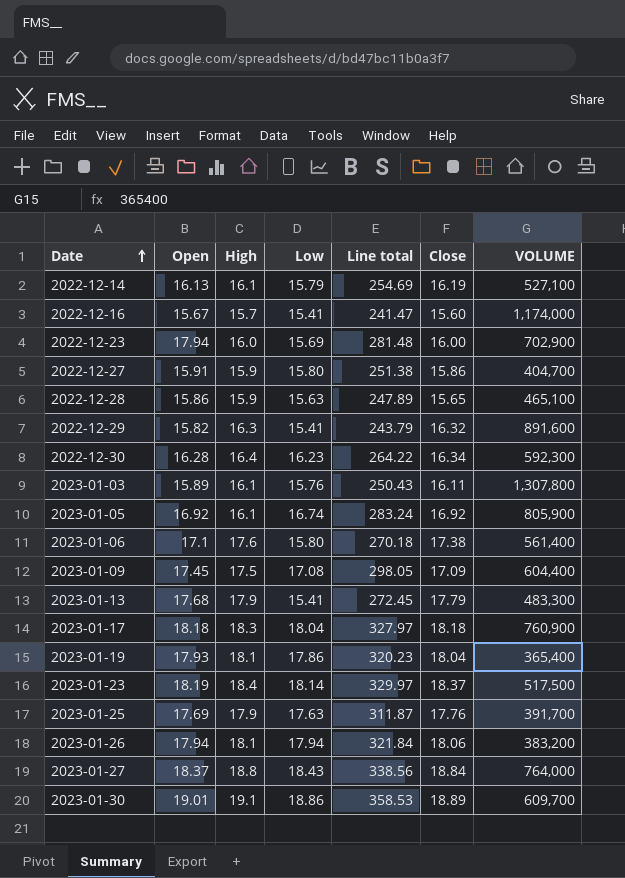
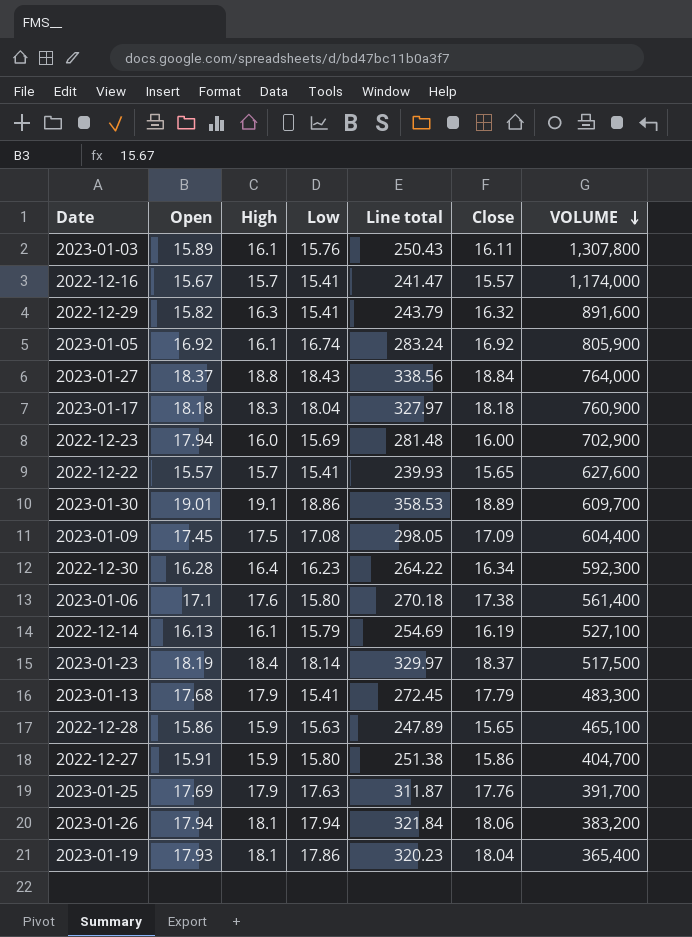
row order: Date ascending -> VOLUME descending
2022-12-16 | Close: 15.60 -> 15.57
row 2022-12-22: none -> 15.57 | 15.7 | 15.41 | 239.93 | 15.65 | 627,600

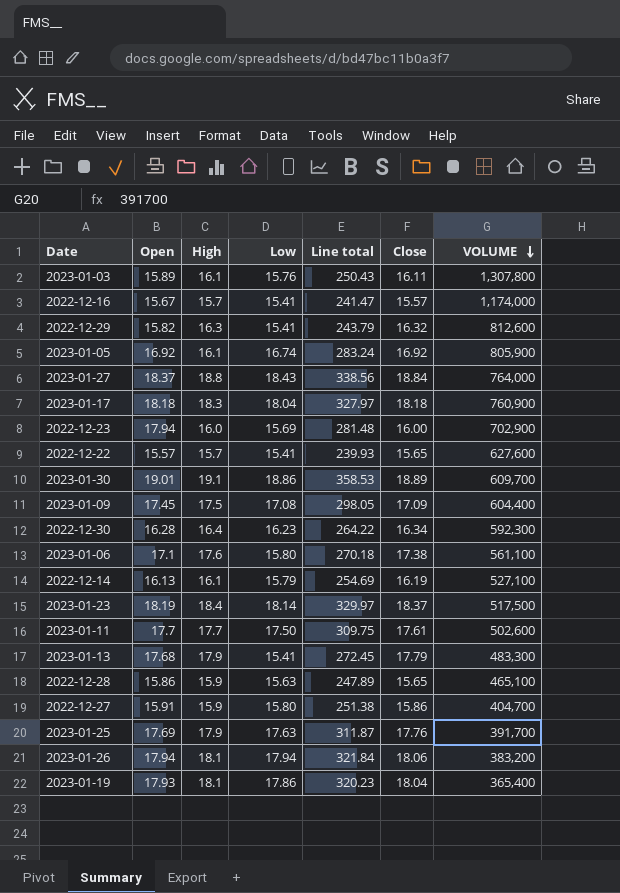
2022-12-29 | VOLUME: 891,600 -> 812,600
2023-01-06 | VOLUME: 561,400 -> 561,100
row 2023-01-11: none -> 17.7 | 17.7 | 17.50 | 309.75 | 17.61 | 502,600

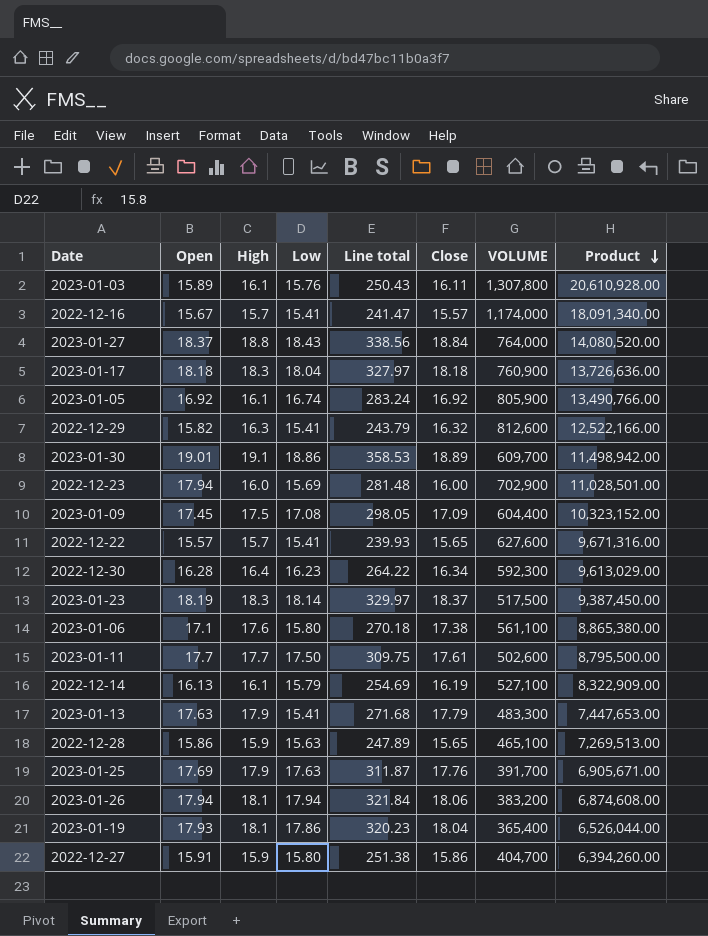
row order: VOLUME descending -> Product descending
column Product | formula: none -> [Low] * [VOLUME]
2023-01-23 | High: 18.4 -> 18.3
2023-01-13 | Open: 17.68 -> 17.63
2023-01-13 | Line total: 272.45 -> 271.68

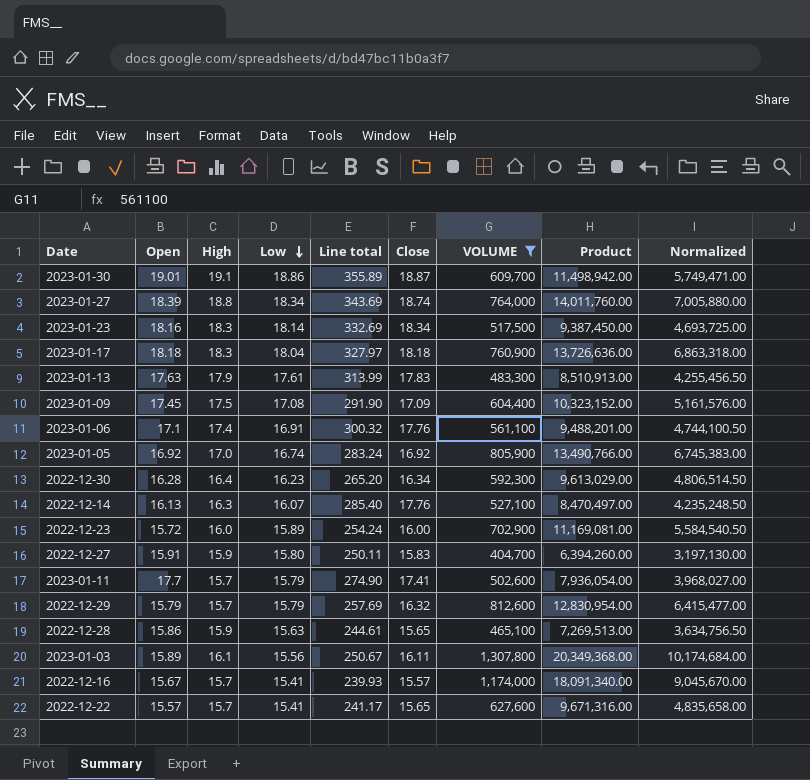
filter: none -> VOLUME >= 404,700
row order: Product descending -> Low descending
column Line total | formula: [Open] * [Low] -> [Low] * [Close]
column Normalized | formula: none -> [Product] * 0.5
2023-01-30 | Close: 18.89 -> 18.87
2023-01-27 | Open: 18.37 -> 18.39
2023-01-27 | Low: 18.43 -> 18.34
2023-01-27 | Close: 18.84 -> 18.74
2023-01-27 | Product: 14,080,520.00 -> 14,011,760.00
2023-01-23 | Open: 18.19 -> 18.16
2023-01-23 | Close: 18.37 -> 18.34
2023-01-13 | Low: 15.41 -> 17.61
2023-01-13 | Close: 17.79 -> 17.83
2023-01-13 | Product: 7,447,653.00 -> 8,510,913.00
2023-01-06 | High: 17.6 -> 17.4
2023-01-06 | Low: 15.80 -> 16.91
2023-01-06 | Close: 17.38 -> 17.76
2023-01-06 | Product: 8,865,380.00 -> 9,488,201.00
2023-01-05 | High: 16.1 -> 17.0
2022-12-14 | High: 16.1 -> 16.3
2022-12-14 | Low: 15.79 -> 16.07
2022-12-14 | Close: 16.19 -> 17.76
2022-12-14 | Product: 8,322,909.00 -> 8,470,497.00
2022-12-23 | Open: 17.94 -> 15.72
2022-12-23 | Low: 15.69 -> 15.89
2022-12-23 | Product: 11,028,501.00 -> 11,169,081.00
2022-12-27 | Close: 15.86 -> 15.83
2023-01-11 | High: 17.7 -> 15.7
2023-01-11 | Low: 17.50 -> 15.79
2023-01-11 | Close: 17.61 -> 17.41
2023-01-11 | Product: 8,795,500.00 -> 7,936,054.00
2022-12-29 | Open: 15.82 -> 15.79
2022-12-29 | High: 16.3 -> 15.7
2022-12-29 | Low: 15.41 -> 15.79
2022-12-29 | Product: 12,522,166.00 -> 12,830,954.00
2023-01-03 | Low: 15.76 -> 15.56
2023-01-03 | Product: 20,610,928.00 -> 20,349,368.00

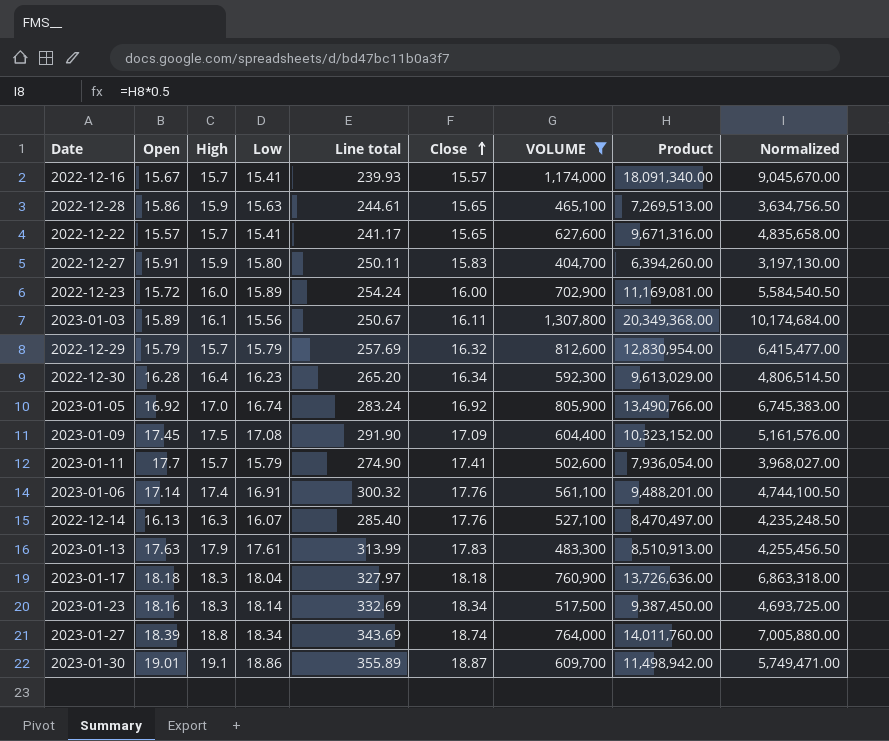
row order: Low descending -> Close ascending
2023-01-06 | Open: 17.1 -> 17.14

